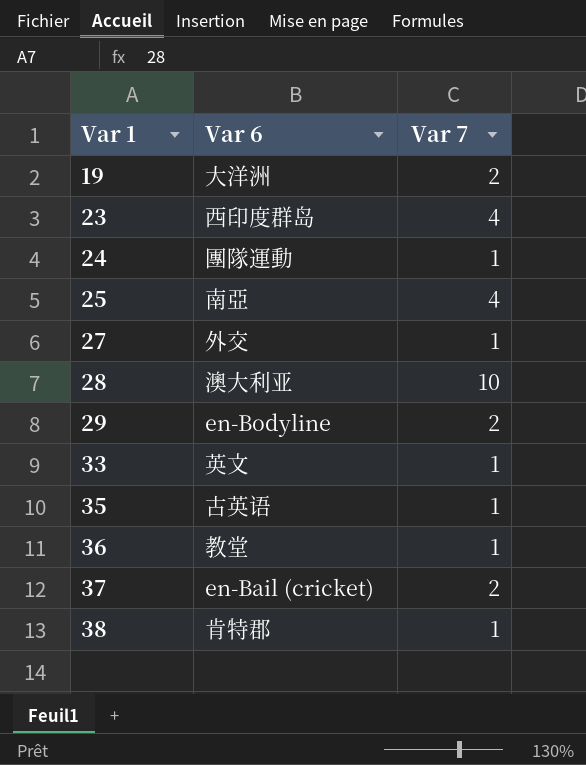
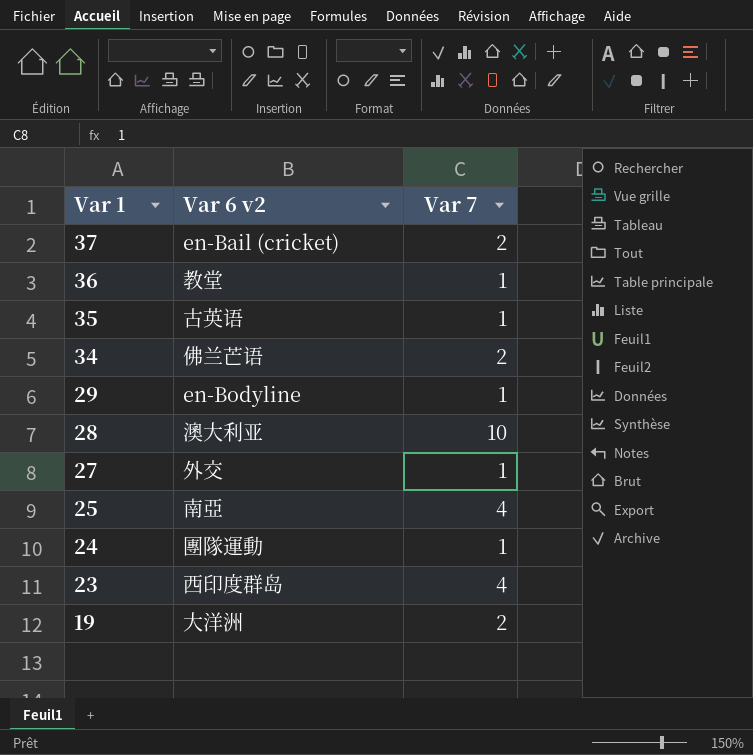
row order: Var 1 ascending -> Var 1 descending
column name: Var 6 -> Var 6 v2
row 33: 英文 | 1 -> none
row 38: 肯特郡 | 1 -> none
row 34: none -> 佛兰芒语 | 2
29 | Var 7: 2 -> 1

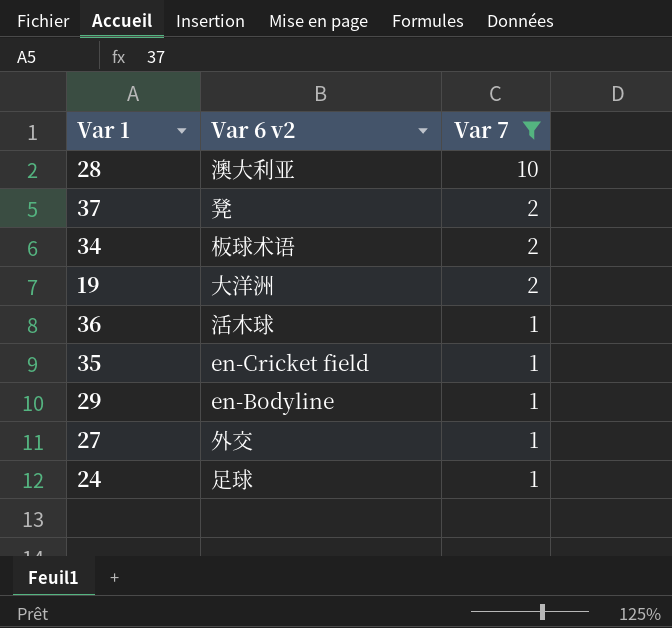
filter: none -> Var 7 != 4
row order: Var 1 descending -> Var 7 descending
37 | Var 6 v2: en-Bail (cricket) -> 凳
34 | Var 6 v2: 佛兰芒语 -> 板球术语
36 | Var 6 v2: 教堂 -> 活木球
35 | Var 6 v2: 古英语 -> en-Cricket field
24 | Var 6 v2: 團隊運動 -> 足球

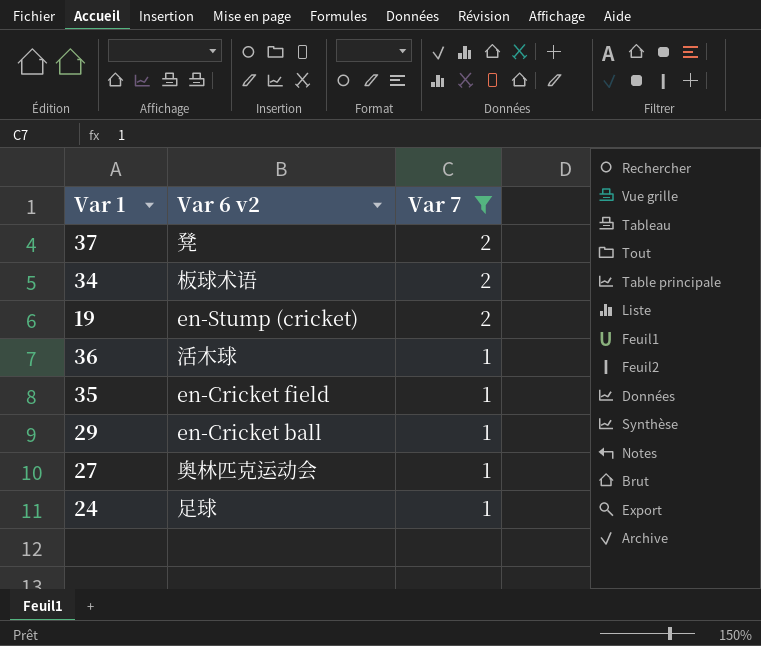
row 28: 澳大利亚 | 10 -> none
19 | Var 6 v2: 大洋洲 -> en-Stump (cricket)
29 | Var 6 v2: en-Bodyline -> en-Cricket ball
27 | Var 6 v2: 外交 -> 奥林匹克运动会

